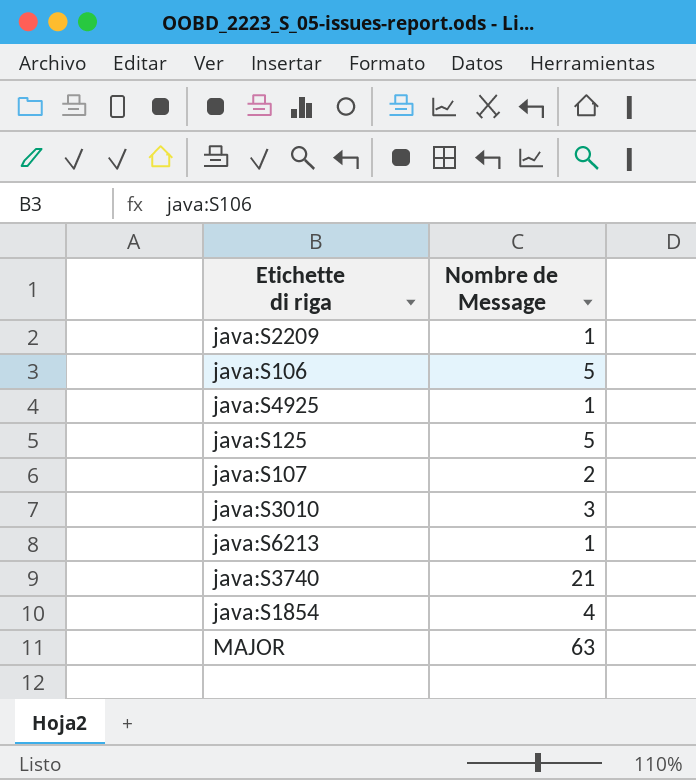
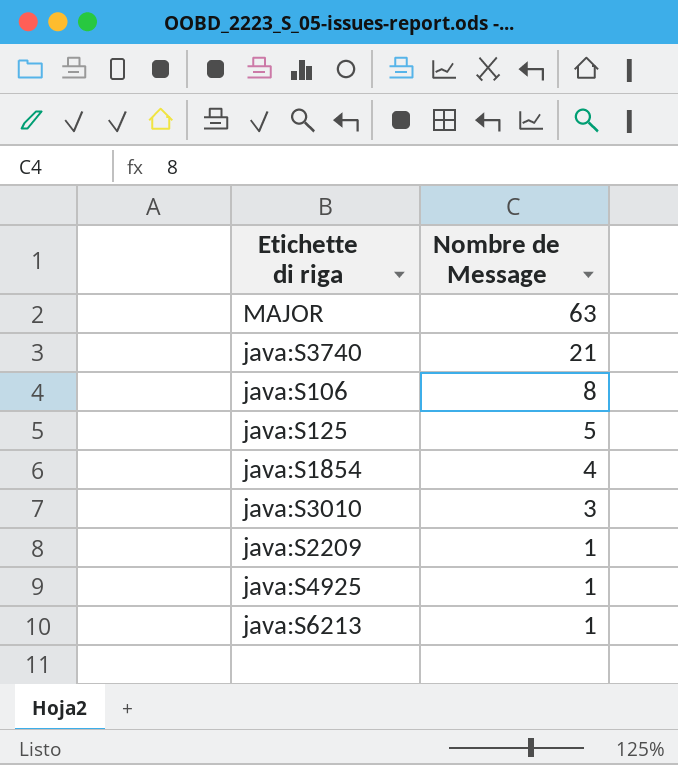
row order: none -> Nombre de Message descending
row java:S107: 2 -> none
java:S106 | Nombre de Message: 5 -> 8

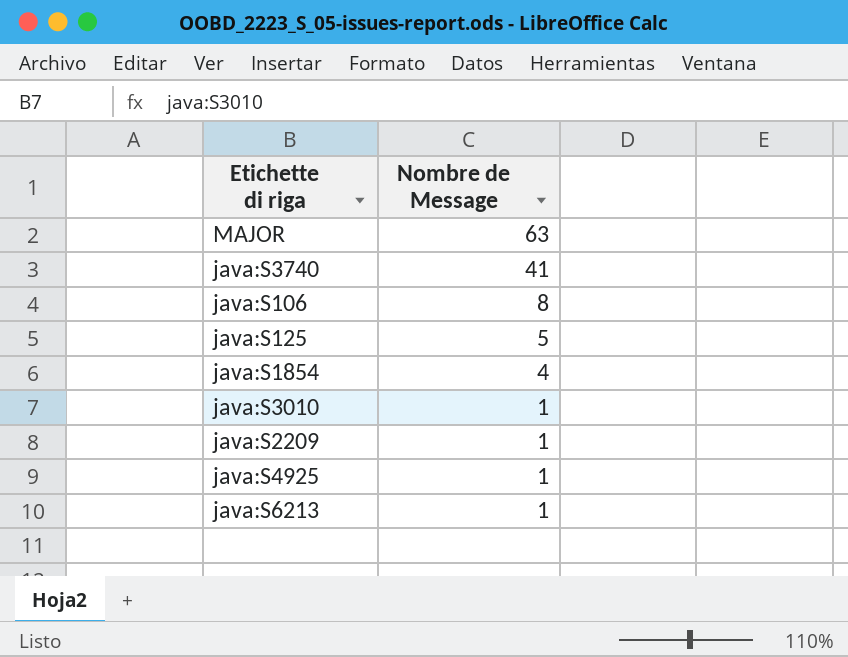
java:S3740 | Nombre de Message: 21 -> 41
java:S3010 | Nombre de Message: 3 -> 1

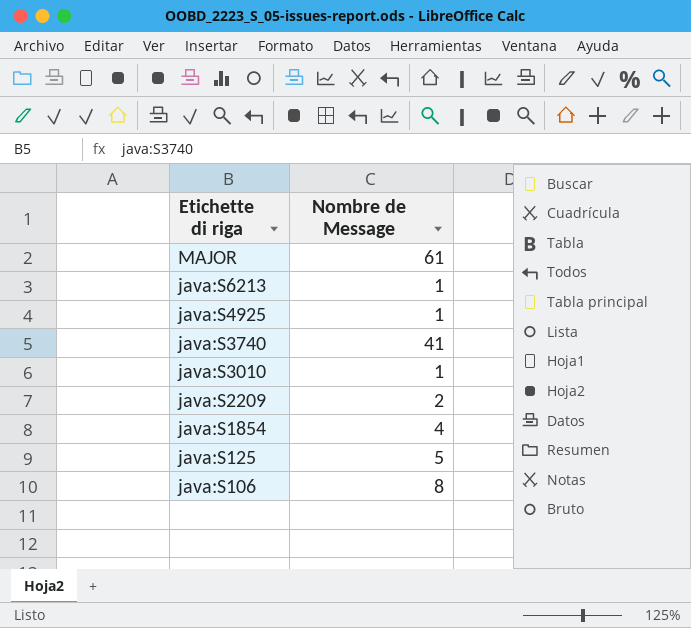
row order: Nombre de Message descending -> Etichette di riga descending
MAJOR | Nombre de Message: 63 -> 61
java:S2209 | Nombre de Message: 1 -> 2

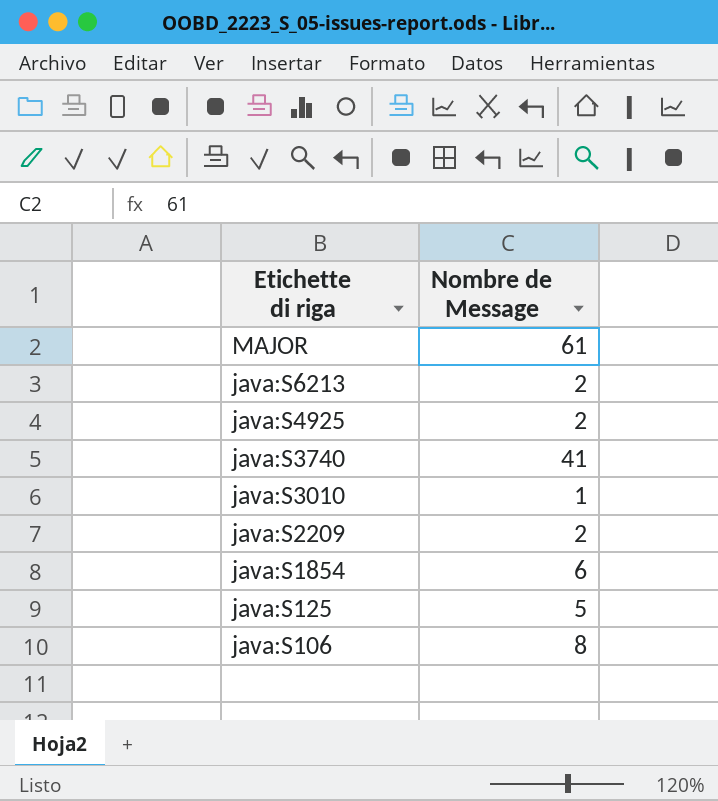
java:S6213 | Nombre de Message: 1 -> 2
java:S4925 | Nombre de Message: 1 -> 2
java:S1854 | Nombre de Message: 4 -> 6

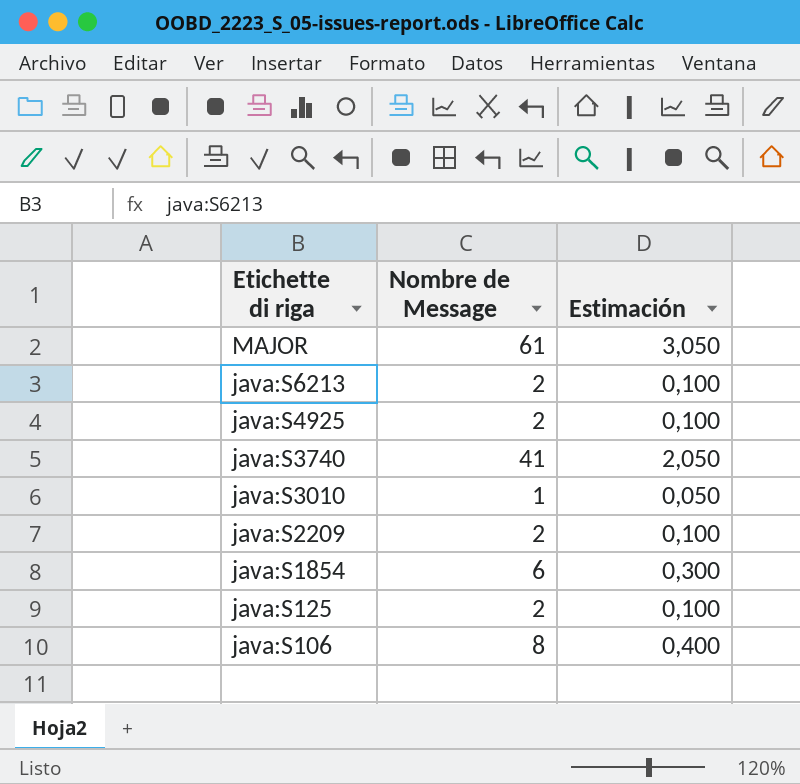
column Estimación | formula: none -> [Nombre de Message] * 0,05
java:S125 | Nombre de Message: 5 -> 2

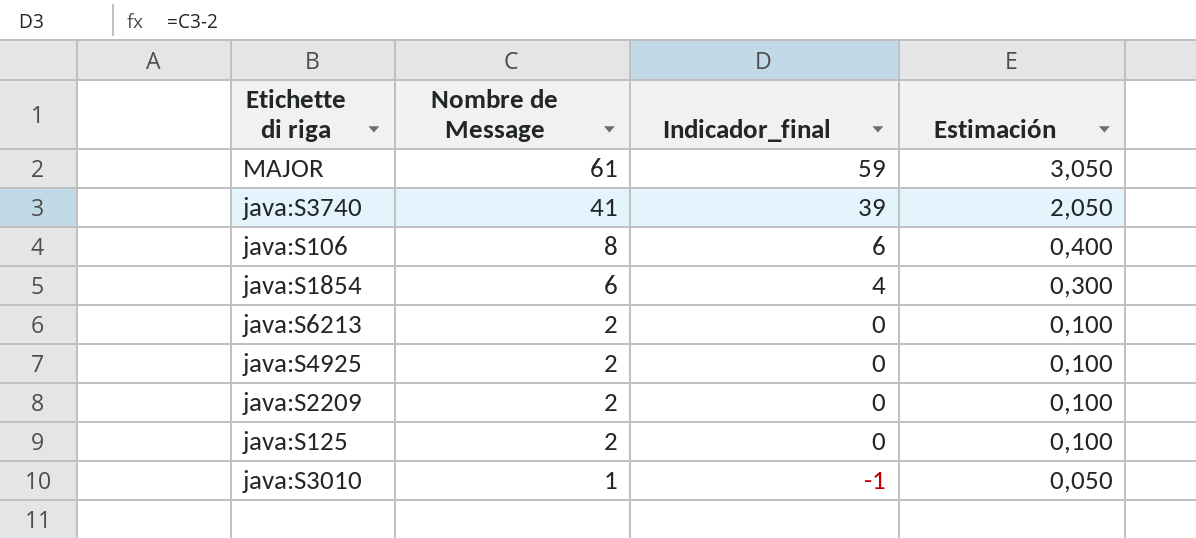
row order: Etichette di riga descending -> Nombre de Message descending
column Indicador_final | formula: none -> [Nombre de Message] - 2

